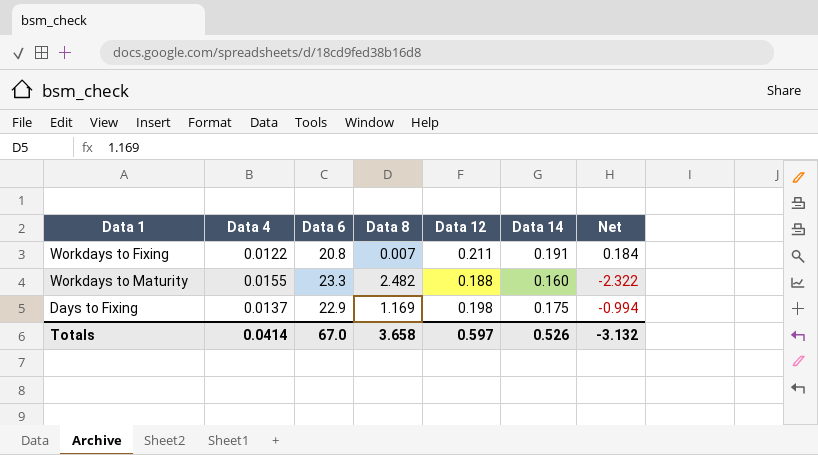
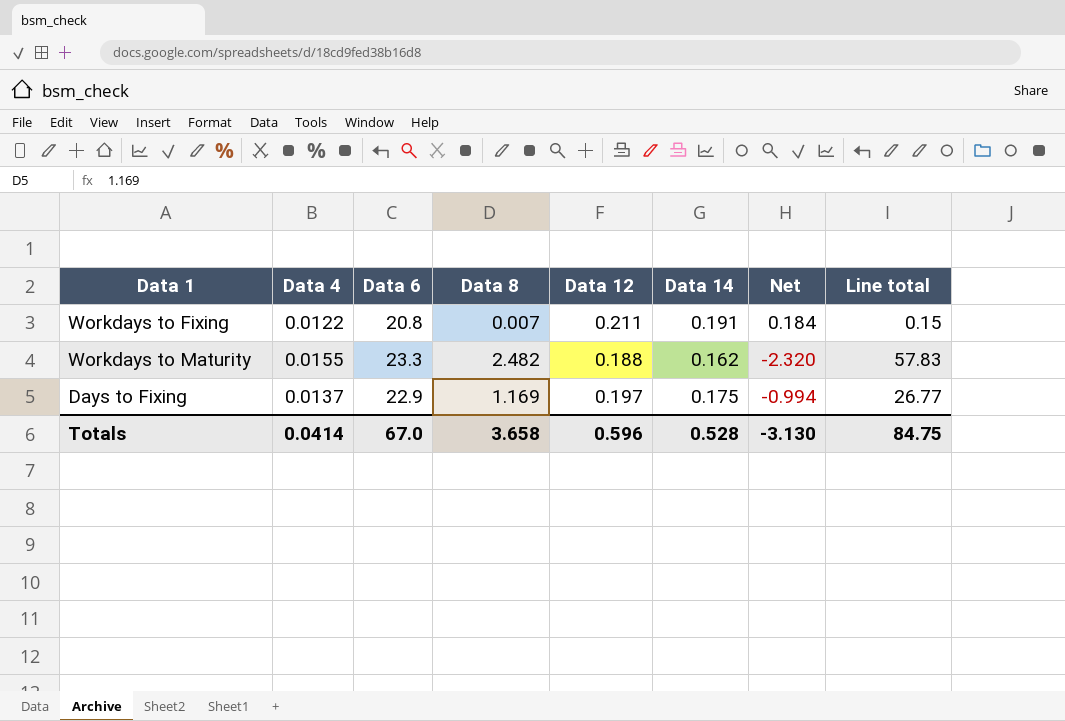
column Line total | formula: none -> [Data 6] * [Data 8]
Workdays to Maturity | Data 14: 0.160 -> 0.162
Workdays to Maturity | Net: -2.322 -> -2.320
Days to Fixing | Data 12: 0.198 -> 0.197
Totals | Data 12: 0.597 -> 0.596
Totals | Data 14: 0.526 -> 0.528
Totals | Net: -3.132 -> -3.130

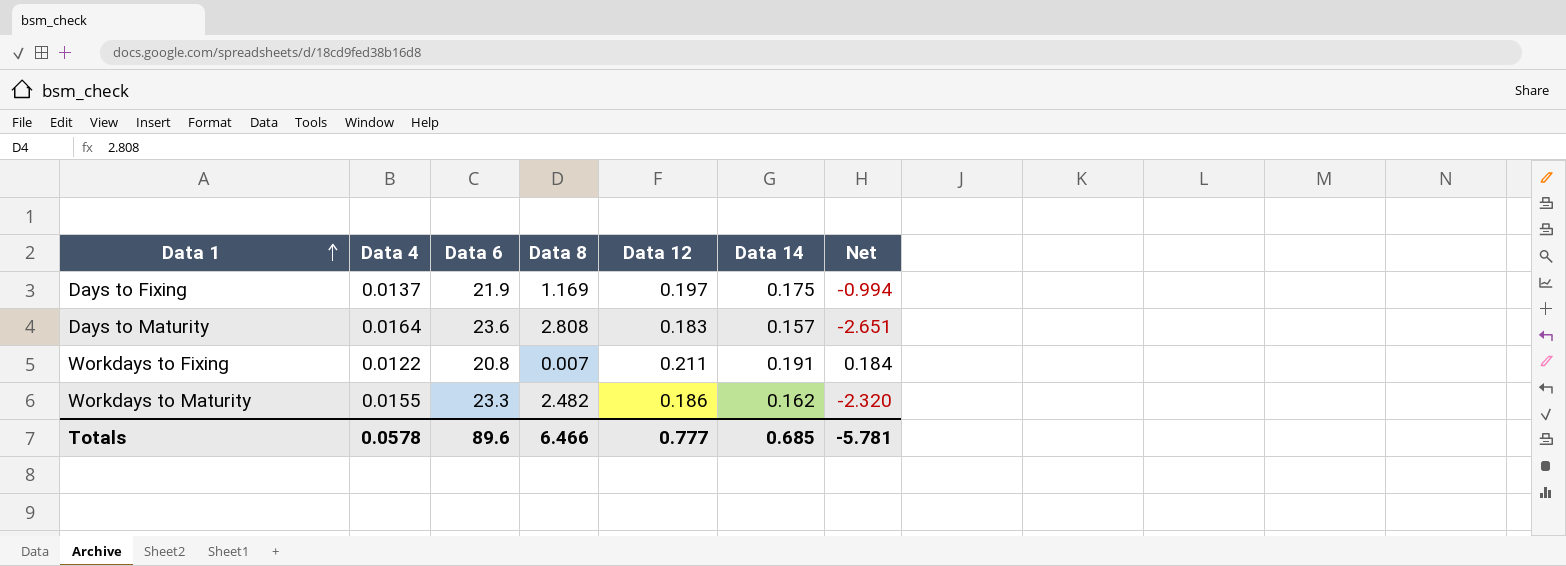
row order: none -> Data 1 ascending
column Line total | formula: [Data 6] * [Data 8] -> none
Days to Fixing | Data 6: 22.9 -> 21.9
row Days to Maturity: none -> 0.0164 | 23.6 | 2.808 | 0.183 | 0.157 | -2.651
Workdays to Maturity | Data 12: 0.188 -> 0.186
Totals | Data 4: 0.0414 -> 0.0578
Totals | Data 6: 67.0 -> 89.6
Totals | Data 8: 3.658 -> 6.466
Totals | Data 12: 0.596 -> 0.777
Totals | Data 14: 0.528 -> 0.685
Totals | Net: -3.130 -> -5.781

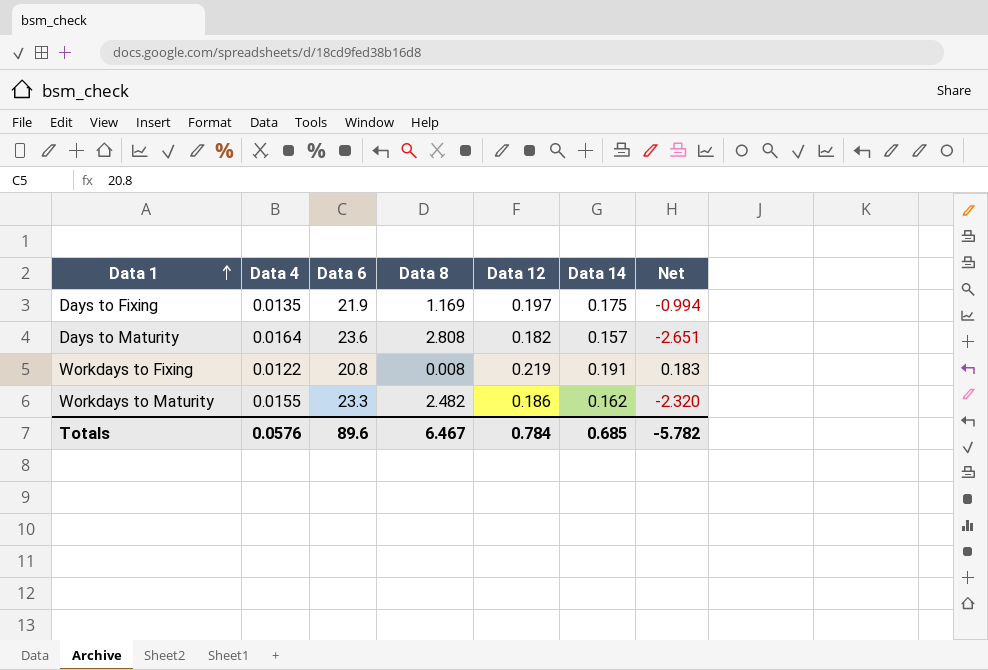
Days to Fixing | Data 4: 0.0137 -> 0.0135
Days to Maturity | Data 12: 0.183 -> 0.182
Workdays to Fixing | Data 8: 0.007 -> 0.008
Workdays to Fixing | Data 12: 0.211 -> 0.219
Workdays to Fixing | Net: 0.184 -> 0.183
Totals | Data 4: 0.0578 -> 0.0576
Totals | Data 8: 6.466 -> 6.467
Totals | Data 12: 0.777 -> 0.784
Totals | Net: -5.781 -> -5.782

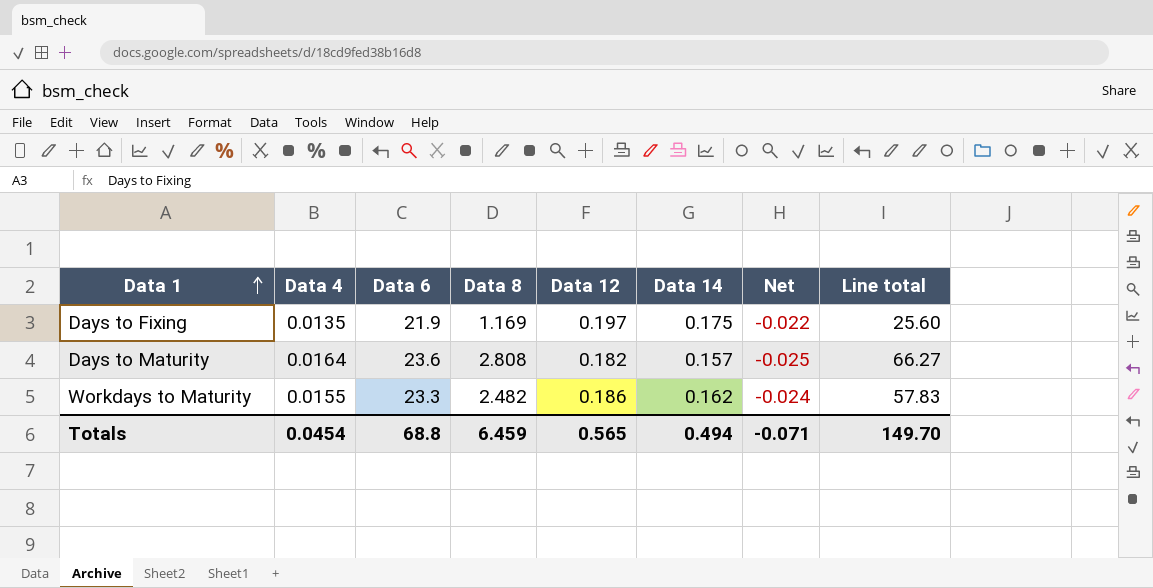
column Net | formula: [Data 14] - [Data 8] -> [Data 14] - [Data 12]
column Line total | formula: none -> [Data 6] * [Data 8]
row Workdays to Fixing: 0.0122 | 20.8 | 0.008 | 0.219 | 0.191 | 0.183 -> none
Totals | Data 4: 0.0576 -> 0.0454
Totals | Data 6: 89.6 -> 68.8
Totals | Data 8: 6.467 -> 6.459
Totals | Data 12: 0.784 -> 0.565
Totals | Data 14: 0.685 -> 0.494
Totals | Net: -5.782 -> -0.071

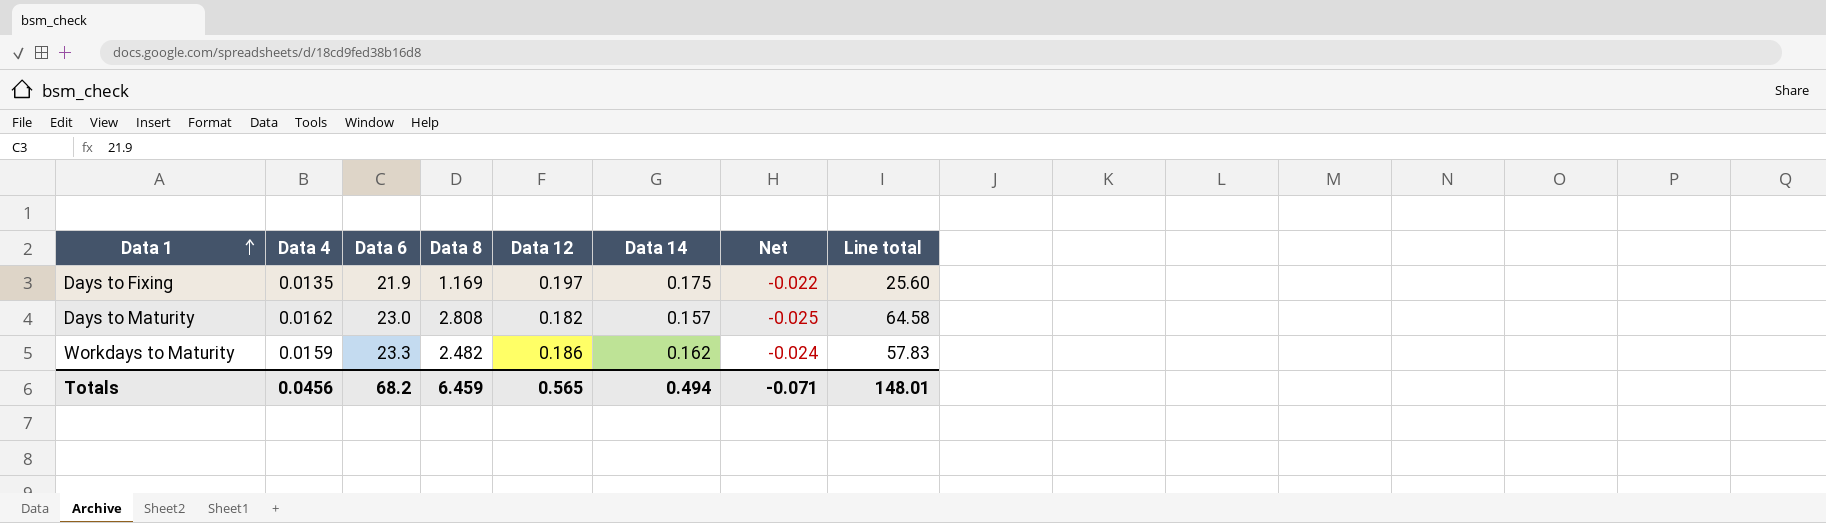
Days to Maturity | Data 4: 0.0164 -> 0.0162
Days to Maturity | Data 6: 23.6 -> 23.0
Days to Maturity | Line total: 66.27 -> 64.58
Workdays to Maturity | Data 4: 0.0155 -> 0.0159
Totals | Data 4: 0.0454 -> 0.0456
Totals | Data 6: 68.8 -> 68.2
Totals | Line total: 149.70 -> 148.01

